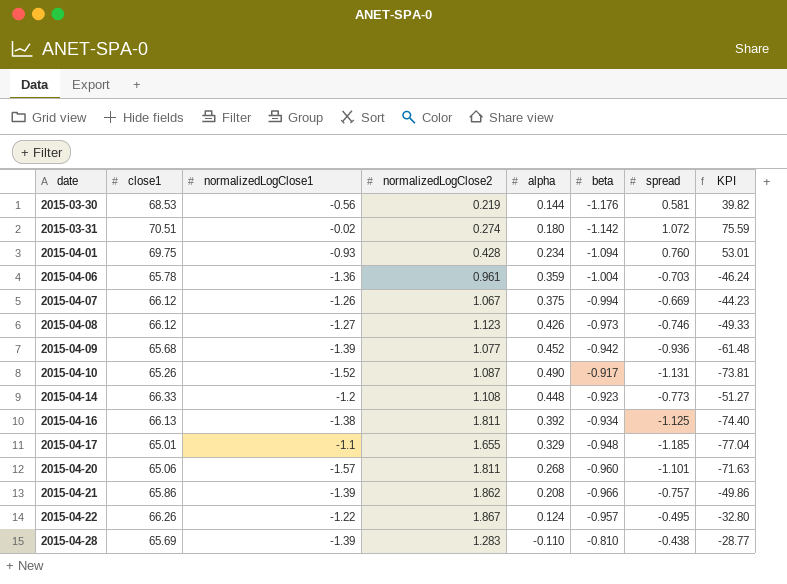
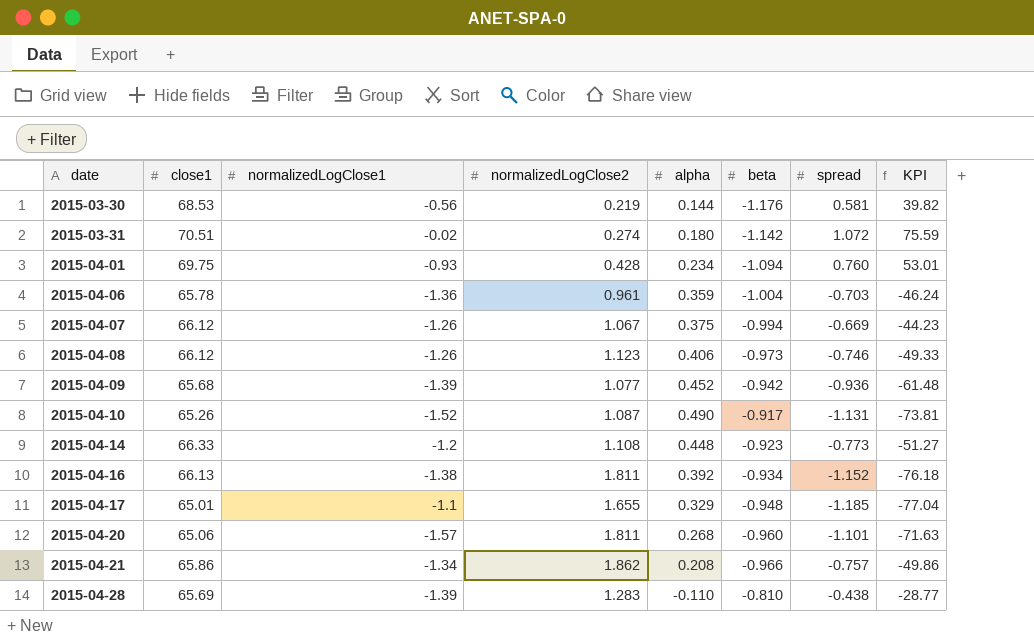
row 2015-04-22: 66.26 | -1.22 | 1.867 | 0.124 | -0.957 | -0.495 | -32.80 -> none
2015-04-08 | normalizedLogClose1: -1.27 -> -1.26
2015-04-08 | alpha: 0.426 -> 0.406
2015-04-16 | spread: -1.125 -> -1.152
2015-04-16 | KPI: -74.40 -> -76.18
2015-04-21 | normalizedLogClose1: -1.39 -> -1.34

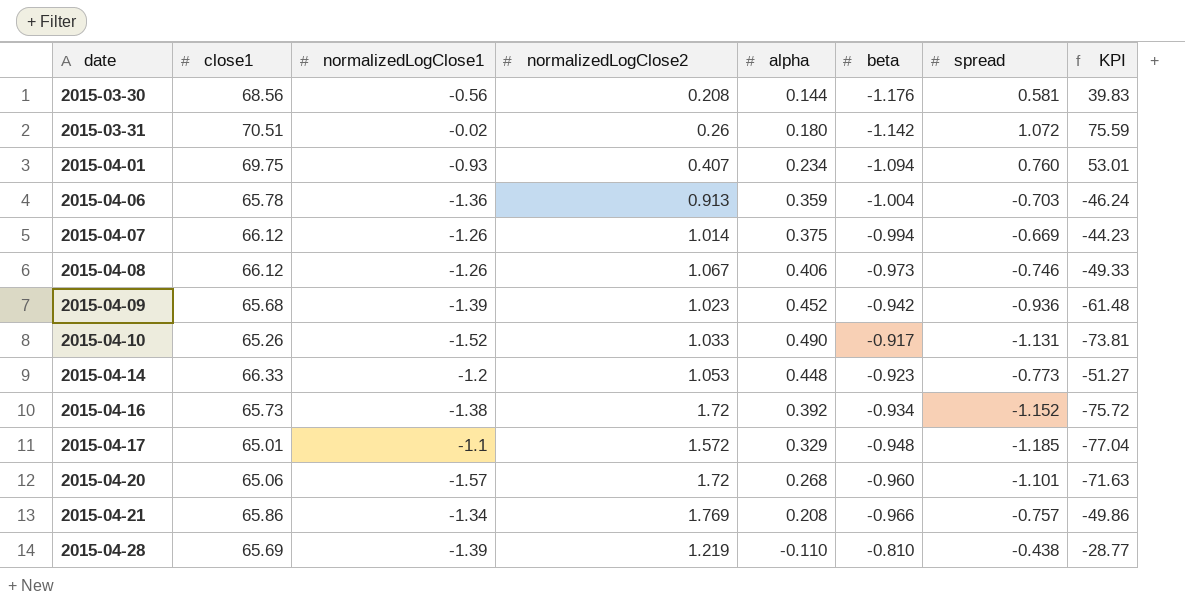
2015-03-30 | close1: 68.53 -> 68.56
2015-03-30 | normalizedLogClose2: 0.219 -> 0.208
2015-03-30 | KPI: 39.82 -> 39.83
2015-03-31 | normalizedLogClose2: 0.274 -> 0.26
2015-04-01 | normalizedLogClose2: 0.428 -> 0.407
2015-04-06 | normalizedLogClose2: 0.961 -> 0.913
2015-04-07 | normalizedLogClose2: 1.067 -> 1.014
2015-04-08 | normalizedLogClose2: 1.123 -> 1.067
2015-04-09 | normalizedLogClose2: 1.077 -> 1.023
2015-04-10 | normalizedLogClose2: 1.087 -> 1.033
2015-04-14 | normalizedLogClose2: 1.108 -> 1.053
2015-04-16 | close1: 66.13 -> 65.73
2015-04-16 | normalizedLogClose2: 1.811 -> 1.72
2015-04-16 | KPI: -76.18 -> -75.72
2015-04-17 | normalizedLogClose2: 1.655 -> 1.572
2015-04-20 | normalizedLogClose2: 1.811 -> 1.72
2015-04-21 | normalizedLogClose2: 1.862 -> 1.769
2015-04-28 | normalizedLogClose2: 1.283 -> 1.219

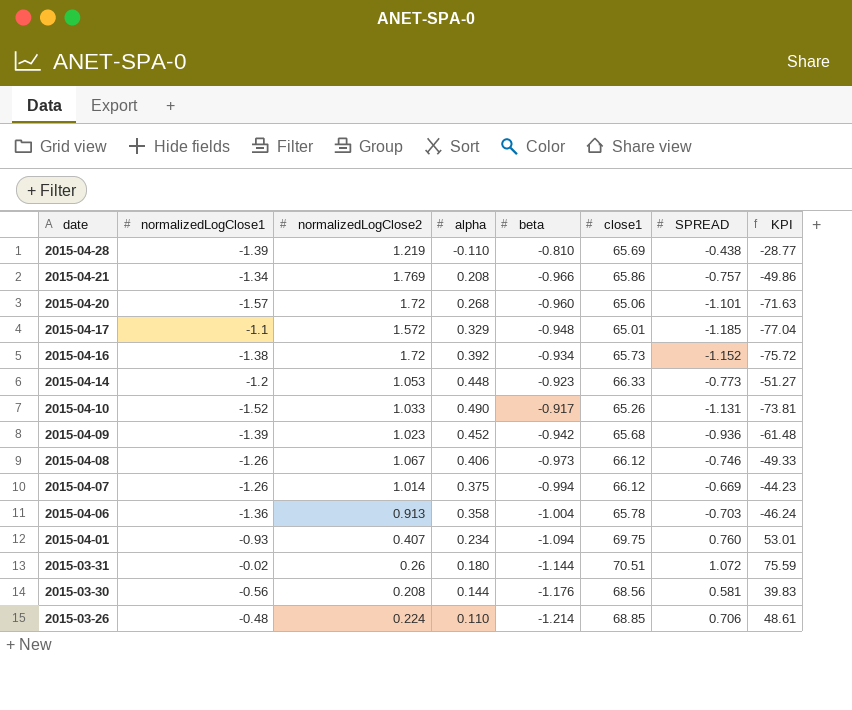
row order: date ascending -> date descending
column close1 | position: 2 -> 6
column name: spread -> SPREAD
2015-04-06 | alpha: 0.359 -> 0.358
2015-03-31 | beta: -1.142 -> -1.144
row 2015-03-26: none -> -0.48 | 0.224 | 0.110 | -1.214 | 68.85 | 0.706 | 48.61

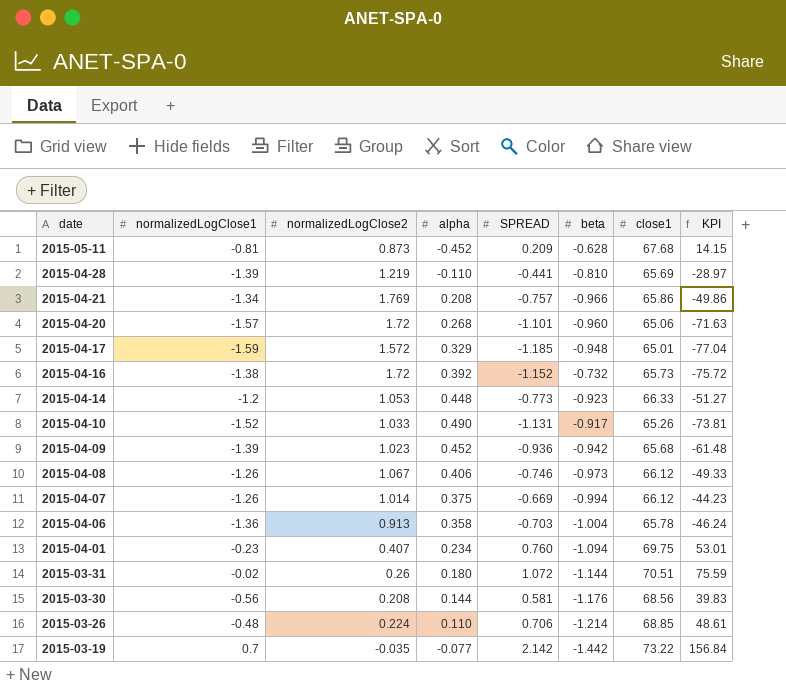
column SPREAD | position: 7 -> 5
row 2015-05-11: none -> -0.81 | 0.873 | -0.452 | 0.209 | -0.628 | 67.68 | 14.15
2015-04-28 | SPREAD: -0.438 -> -0.441
2015-04-28 | KPI: -28.77 -> -28.97
2015-04-17 | normalizedLogClose1: -1.1 -> -1.59
2015-04-16 | beta: -0.934 -> -0.732
2015-04-01 | normalizedLogClose1: -0.93 -> -0.23
row 2015-03-19: none -> 0.7 | -0.035 | -0.077 | 2.142 | -1.442 | 73.22 | 156.84

